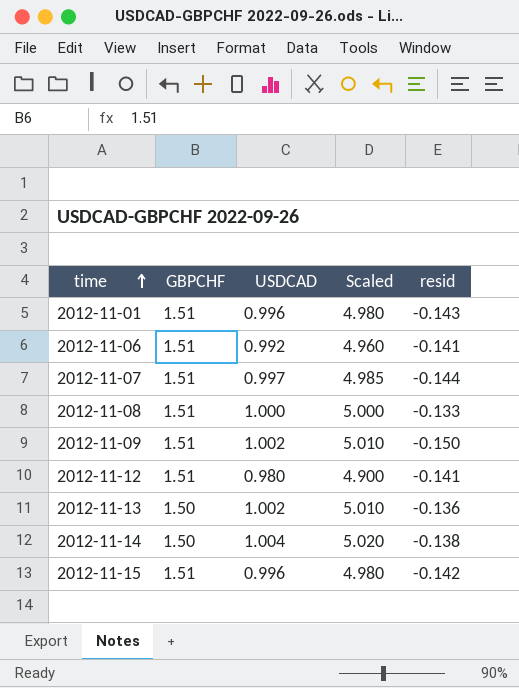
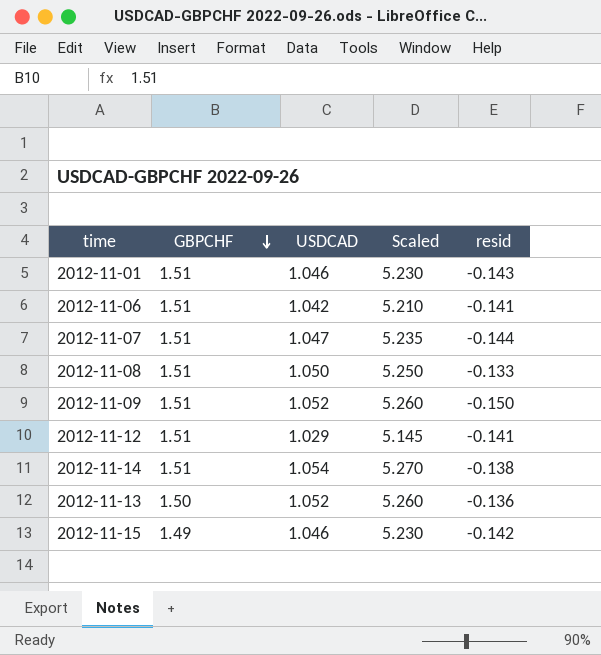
row order: time ascending -> GBPCHF descending
2012-11-01 | USDCAD: 0.996 -> 1.046
2012-11-01 | Scaled: 4.980 -> 5.230
2012-11-06 | USDCAD: 0.992 -> 1.042
2012-11-06 | Scaled: 4.960 -> 5.210
2012-11-07 | USDCAD: 0.997 -> 1.047
2012-11-07 | Scaled: 4.985 -> 5.235
2012-11-08 | USDCAD: 1.000 -> 1.050
2012-11-08 | Scaled: 5.000 -> 5.250
2012-11-09 | USDCAD: 1.002 -> 1.052
2012-11-09 | Scaled: 5.010 -> 5.260
2012-11-12 | USDCAD: 0.980 -> 1.029
2012-11-12 | Scaled: 4.900 -> 5.145
2012-11-14 | GBPCHF: 1.50 -> 1.51
2012-11-14 | USDCAD: 1.004 -> 1.054
2012-11-14 | Scaled: 5.020 -> 5.270
2012-11-13 | USDCAD: 1.002 -> 1.052
2012-11-13 | Scaled: 5.010 -> 5.260
2012-11-15 | GBPCHF: 1.51 -> 1.49
2012-11-15 | USDCAD: 0.996 -> 1.046
2012-11-15 | Scaled: 4.980 -> 5.230

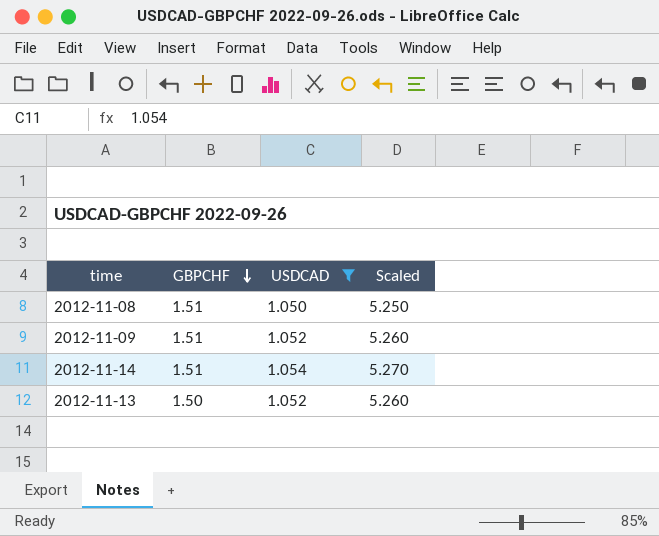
filter: none -> USDCAD >= 1.050
column resid | position: 5 -> none

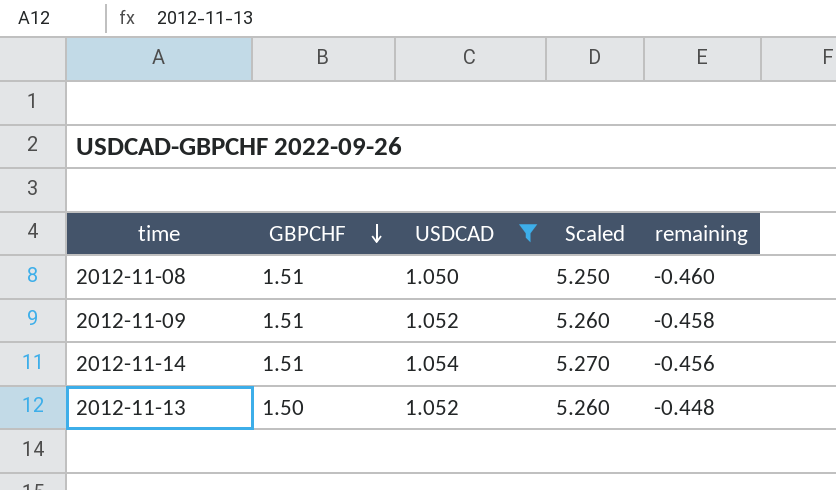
column remaining | formula: none -> [USDCAD] - [GBPCHF]

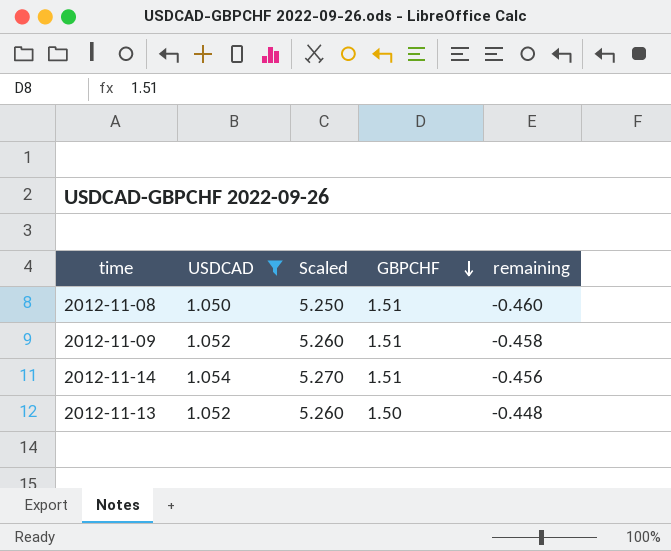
column GBPCHF | position: 2 -> 4

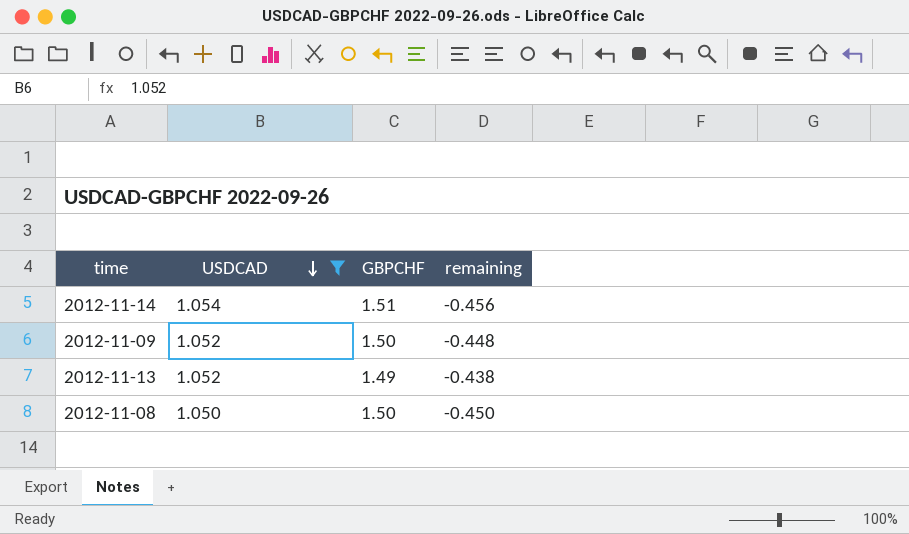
row order: GBPCHF descending -> USDCAD descending
column Scaled | formula: [USDCAD] * 5 -> none
2012-11-09 | GBPCHF: 1.51 -> 1.50
2012-11-09 | remaining: -0.458 -> -0.448
2012-11-13 | GBPCHF: 1.50 -> 1.49
2012-11-13 | remaining: -0.448 -> -0.438
2012-11-08 | GBPCHF: 1.51 -> 1.50
2012-11-08 | remaining: -0.460 -> -0.450

